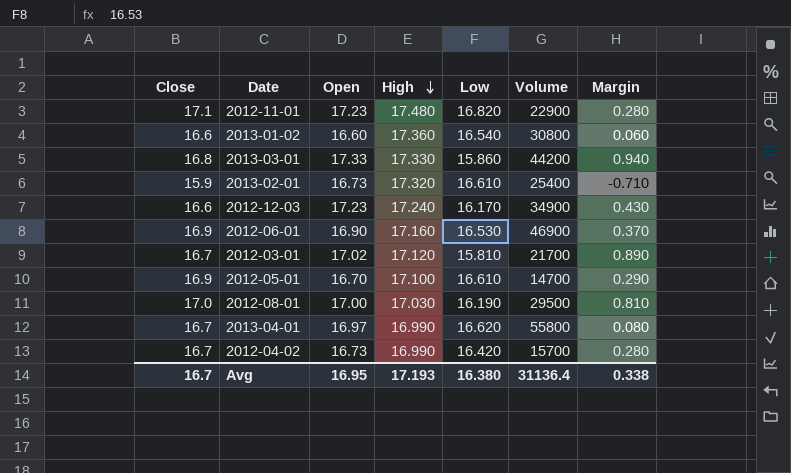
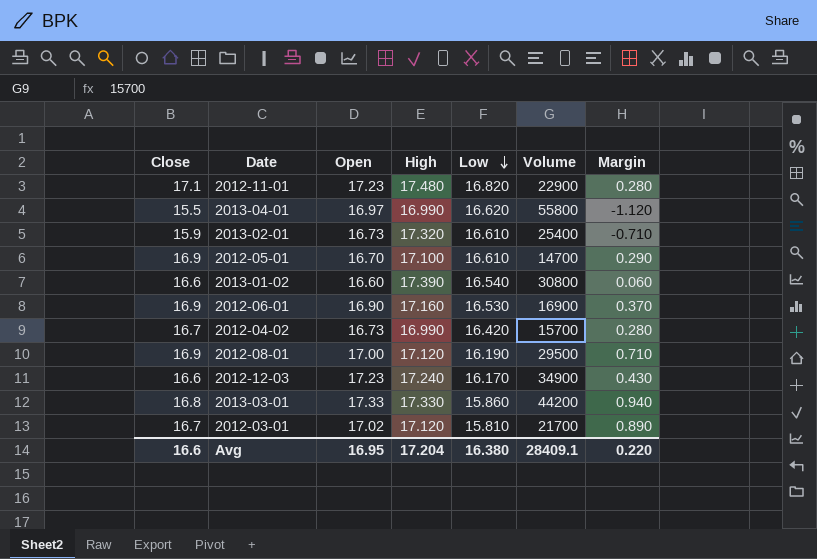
row order: High descending -> Low descending
2013-04-01 | Close: 16.7 -> 15.5
2013-04-01 | Margin: 0.080 -> -1.120
2013-01-02 | High: 17.360 -> 17.390
2012-06-01 | Volume: 46900 -> 16900
2012-08-01 | Close: 17.0 -> 16.9
2012-08-01 | High: 17.030 -> 17.120
2012-08-01 | Margin: 0.810 -> 0.710
Avg | Close: 16.7 -> 16.6
Avg | High: 17.193 -> 17.204
Avg | Volume: 31136.4 -> 28409.1
Avg | Margin: 0.338 -> 0.220

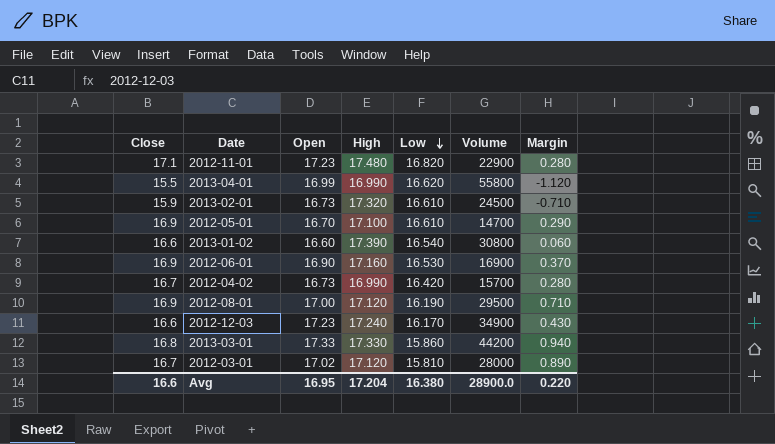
2013-04-01 | Open: 16.97 -> 16.99
2013-02-01 | Volume: 25400 -> 24500
2012-03-01 | Volume: 21700 -> 28000
Avg | Volume: 28409.1 -> 28900.0

